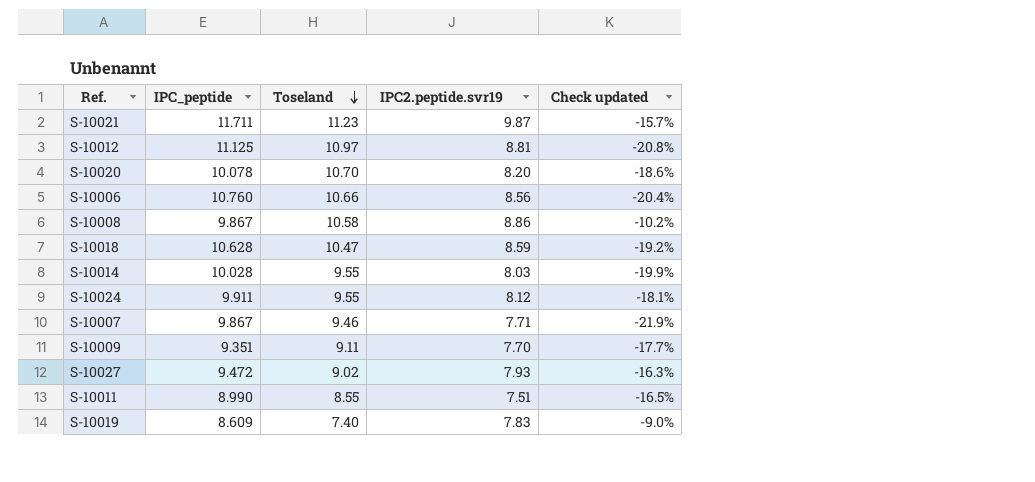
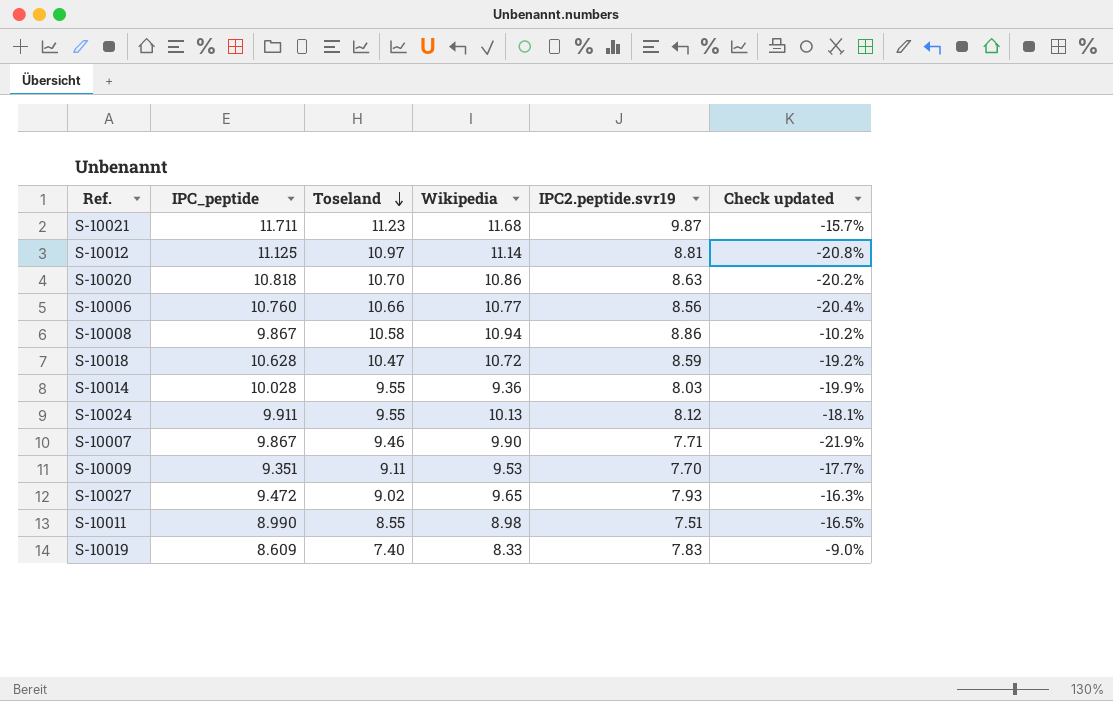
column Wikipedia | position: none -> 4
S-10020 | IPC_peptide: 10.078 -> 10.818
S-10020 | IPC2.peptide.svr19: 8.20 -> 8.63
S-10020 | Check updated: -18.6% -> -20.2%

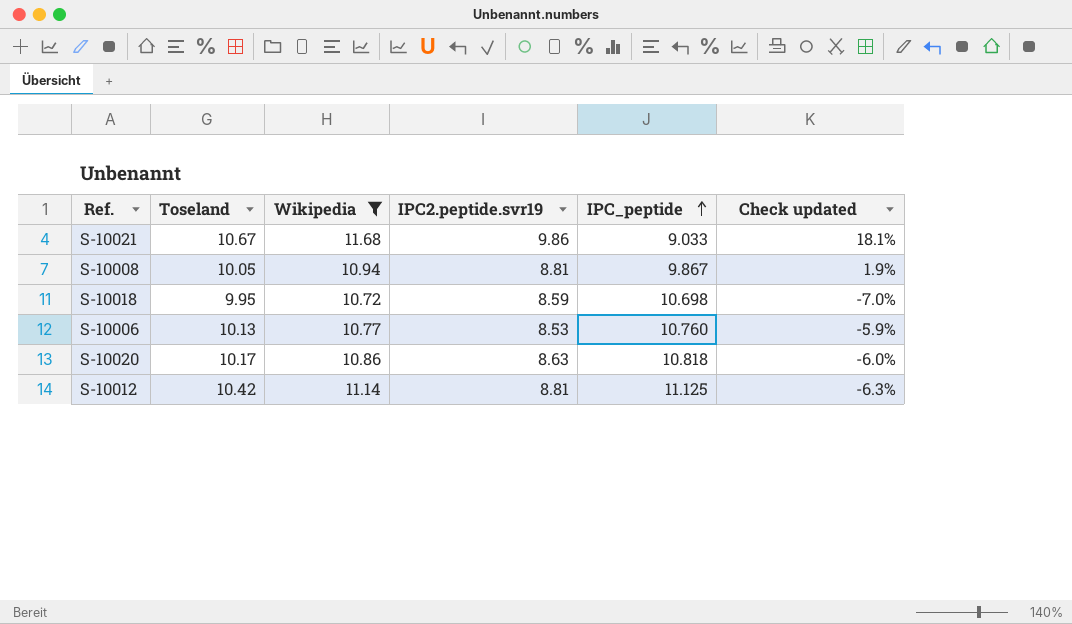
filter: none -> Wikipedia >= 10.72
row order: Toseland descending -> IPC_peptide ascending
column IPC_peptide | position: 2 -> 5
column Check updated | formula: ([IPC2.peptide.svr19] - [IPC_peptide]) / [IPC_peptide] -> ([Toseland] - [IPC_peptide]) / [IPC_peptide]
S-10021 | Toseland: 11.23 -> 10.67
S-10021 | IPC2.peptide.svr19: 9.87 -> 9.86
S-10021 | IPC_peptide: 11.711 -> 9.033
S-10008 | Toseland: 10.58 -> 10.05
S-10008 | IPC2.peptide.svr19: 8.86 -> 8.81
S-10018 | Toseland: 10.47 -> 9.95
S-10018 | IPC_peptide: 10.628 -> 10.698
S-10006 | Toseland: 10.66 -> 10.13
S-10006 | IPC2.peptide.svr19: 8.56 -> 8.53
S-10020 | Toseland: 10.70 -> 10.17
S-10012 | Toseland: 10.97 -> 10.42

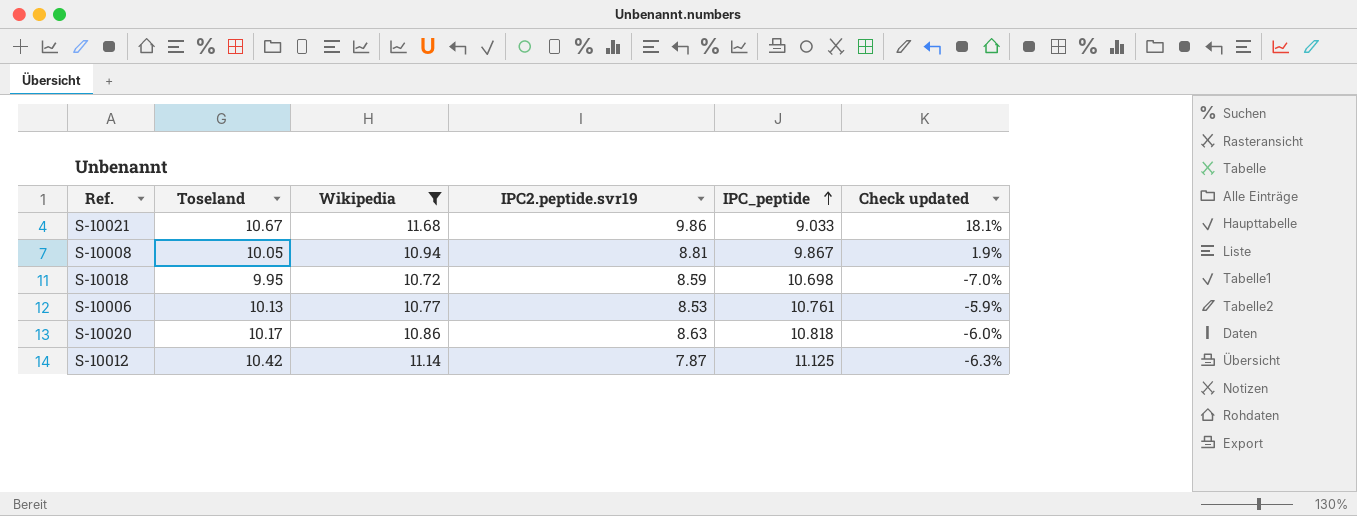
S-10006 | IPC_peptide: 10.760 -> 10.761
S-10012 | IPC2.peptide.svr19: 8.81 -> 7.87

